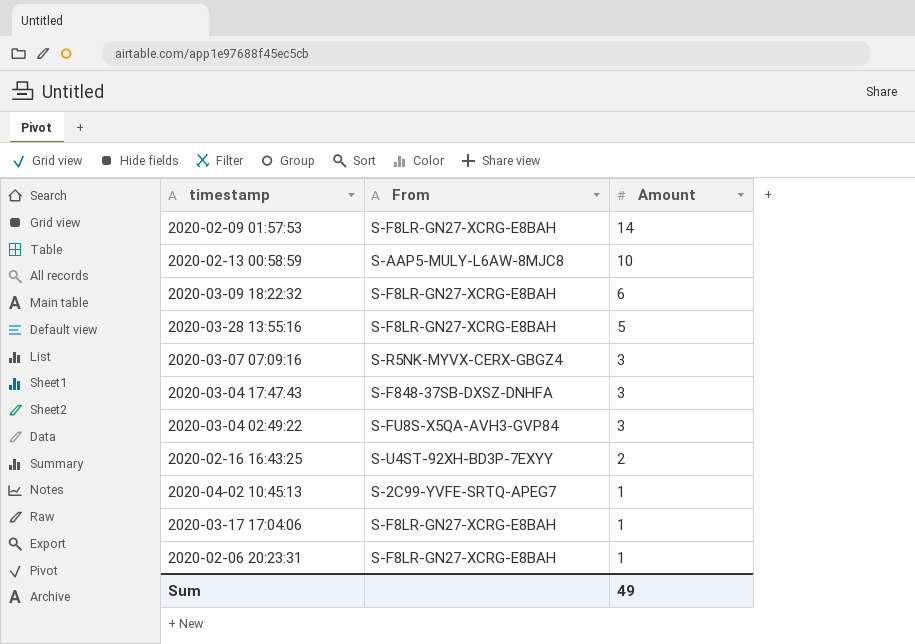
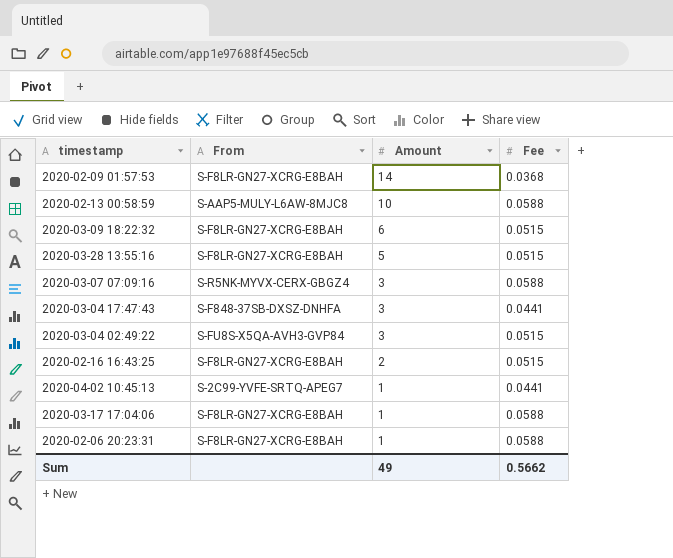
column Fee | position: none -> 4
2020-02-16 16:43:25 | From: S-U4ST-92XH-BD3P-7EXYY -> S-F8LR-GN27-XCRG-E8BAH

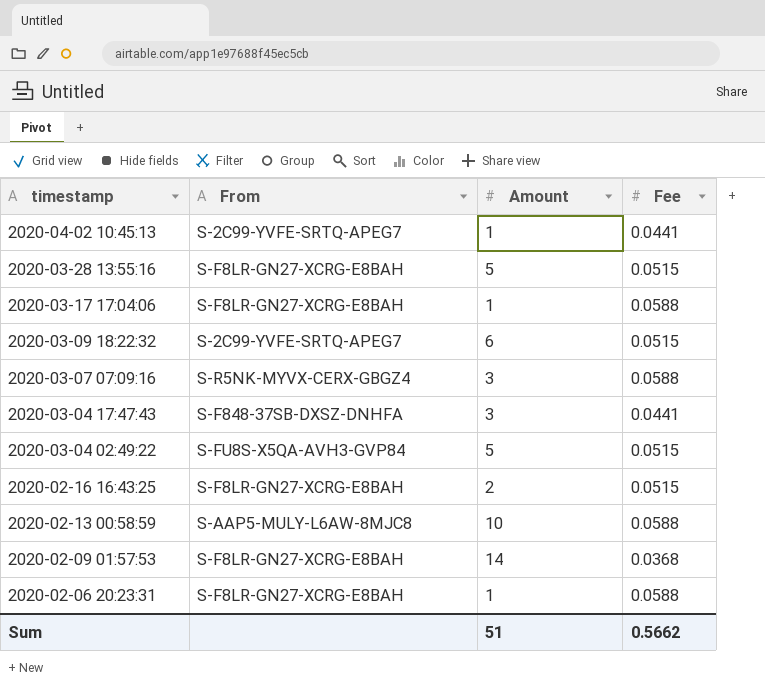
row order: Amount descending -> timestamp descending
2020-03-09 18:22:32 | From: S-F8LR-GN27-XCRG-E8BAH -> S-2C99-YVFE-SRTQ-APEG7
2020-03-04 02:49:22 | Amount: 3 -> 5
Sum | Amount: 49 -> 51

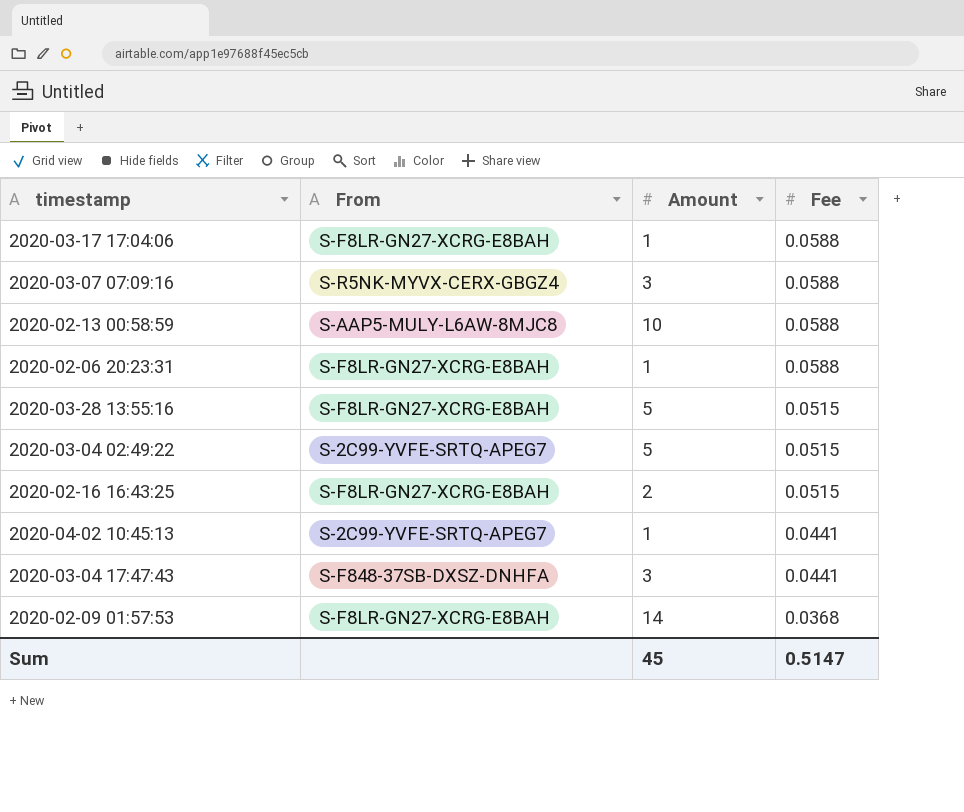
row order: timestamp descending -> Fee descending
row 2020-03-09 18:22:32: S-2C99-YVFE-SRTQ-APEG7 | 6 | 0.0515 -> none
2020-03-04 02:49:22 | From: S-FU8S-X5QA-AVH3-GVP84 -> S-2C99-YVFE-SRTQ-APEG7
Sum | Amount: 51 -> 45
Sum | Fee: 0.5662 -> 0.5147

